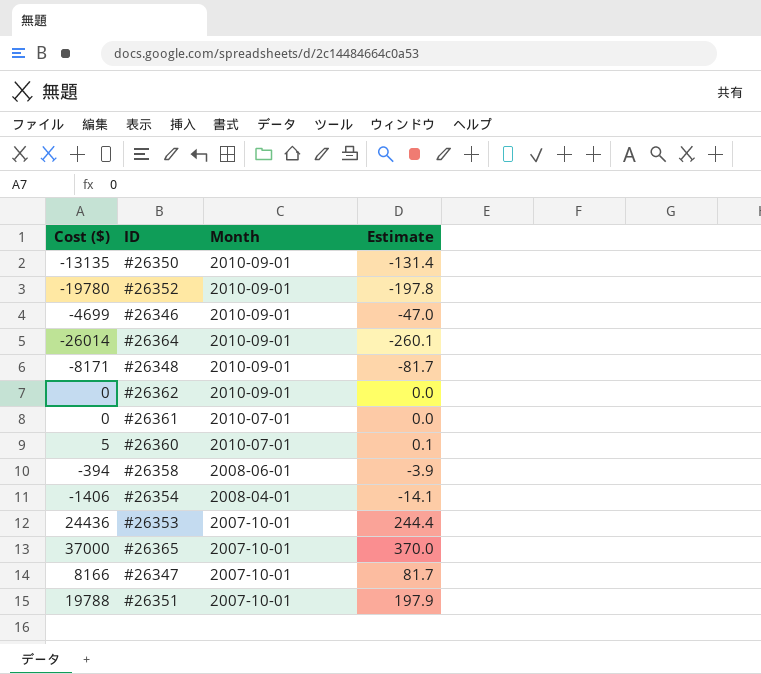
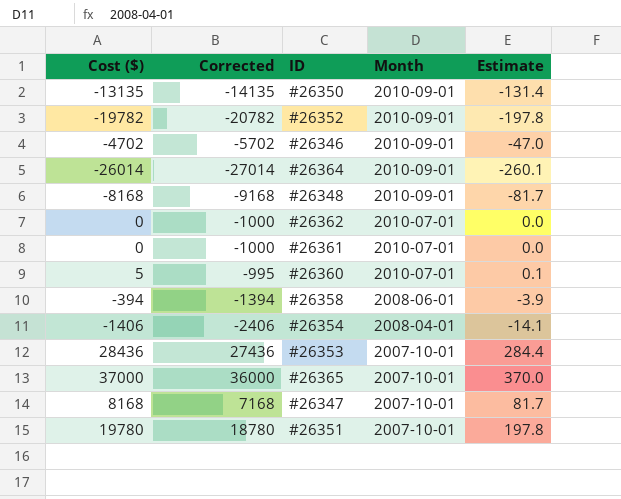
column Corrected | formula: none -> [Cost ($)] - 1000
#26352 | Cost ($): -19780 -> -19782
#26346 | Cost ($): -4699 -> -4702
#26348 | Cost ($): -8171 -> -8168
#26362 | Month: 2010-09-01 -> 2010-07-01
#26353 | Cost ($): 24436 -> 28436
#26353 | Estimate: 244.4 -> 284.4
#26347 | Cost ($): 8166 -> 8168
#26351 | Cost ($): 19788 -> 19780
#26351 | Estimate: 197.9 -> 197.8

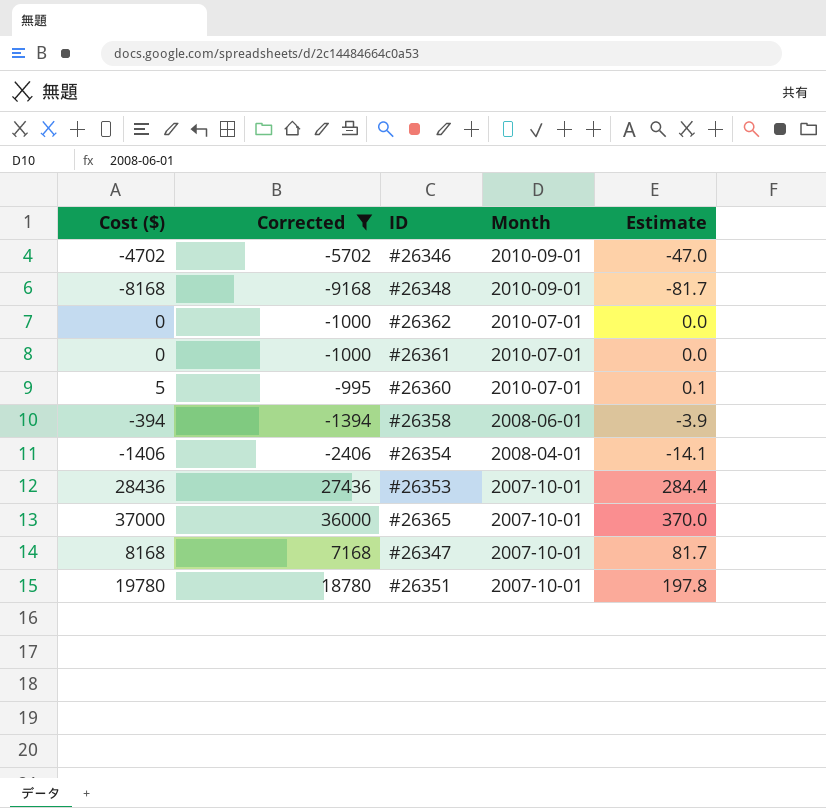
filter: none -> Corrected >= -9168

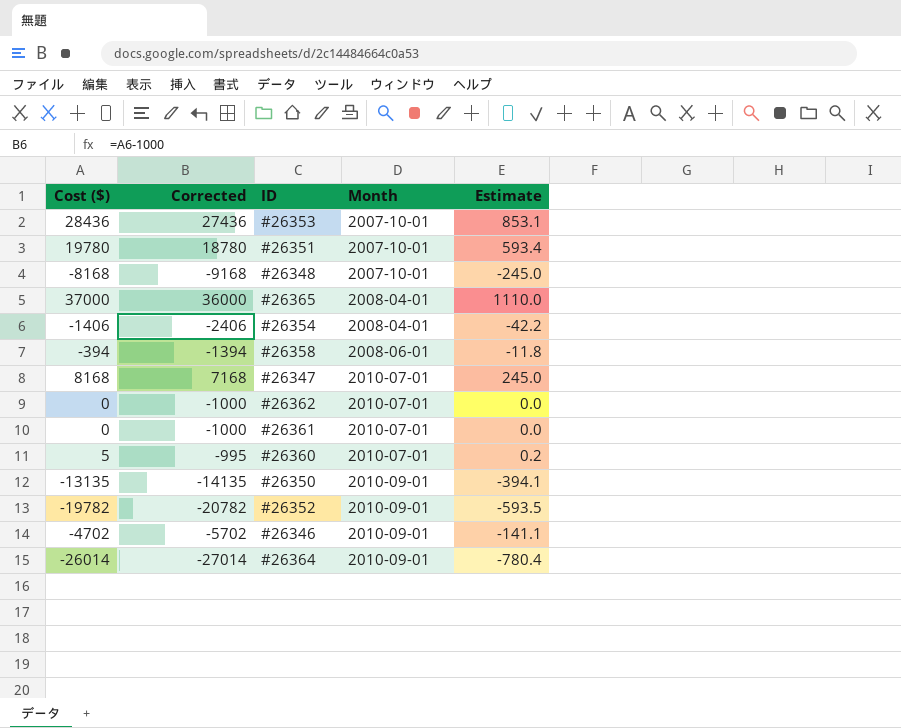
filter: Corrected >= -9168 -> none
row order: Month descending -> Month ascending
column Estimate | formula: [Cost ($)] * 0.01 -> [Cost ($)] * 0.03
#26348 | Month: 2010-09-01 -> 2007-10-01
#26365 | Month: 2007-10-01 -> 2008-04-01
#26347 | Month: 2007-10-01 -> 2010-07-01

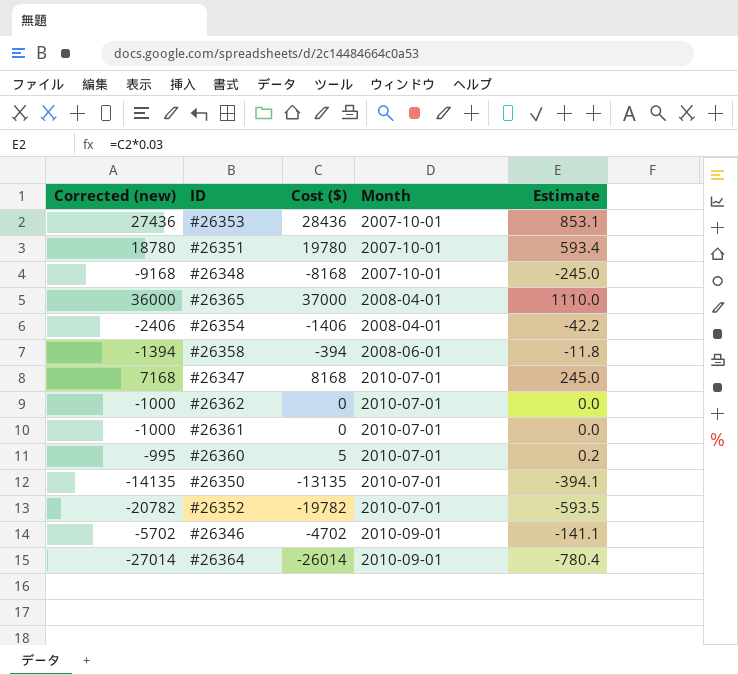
column name: Corrected -> Corrected (new)
column Cost ($) | position: 1 -> 3
#26350 | Month: 2010-09-01 -> 2010-07-01
#26352 | Month: 2010-09-01 -> 2010-07-01

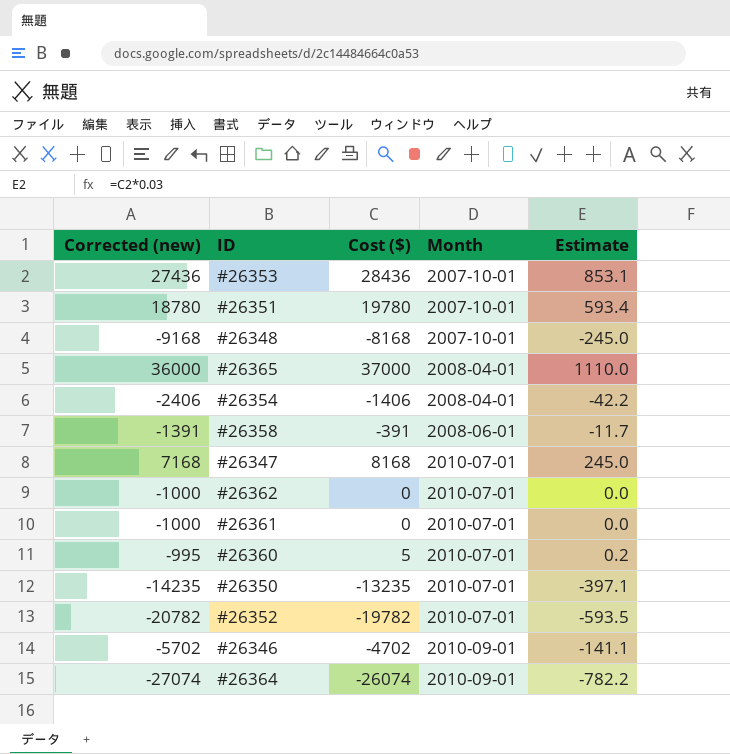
#26358 | Corrected (new): -1394 -> -1391
#26358 | Cost ($): -394 -> -391
#26358 | Estimate: -11.8 -> -11.7
#26350 | Corrected (new): -14135 -> -14235
#26350 | Cost ($): -13135 -> -13235
#26350 | Estimate: -394.1 -> -397.1
#26364 | Corrected (new): -27014 -> -27074
#26364 | Cost ($): -26014 -> -26074
#26364 | Estimate: -780.4 -> -782.2

